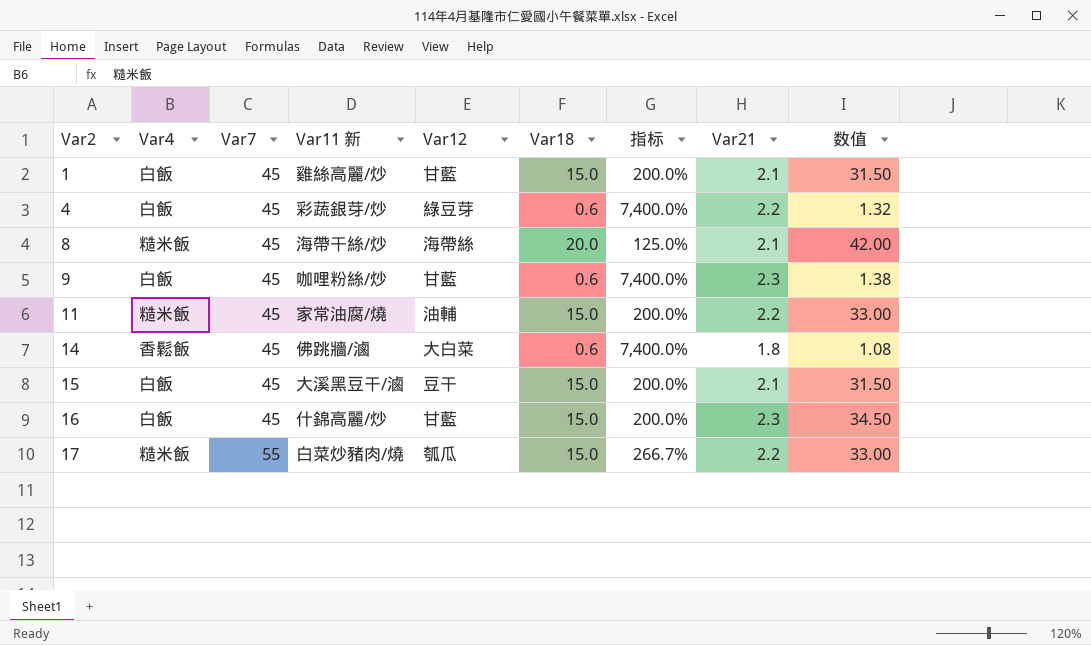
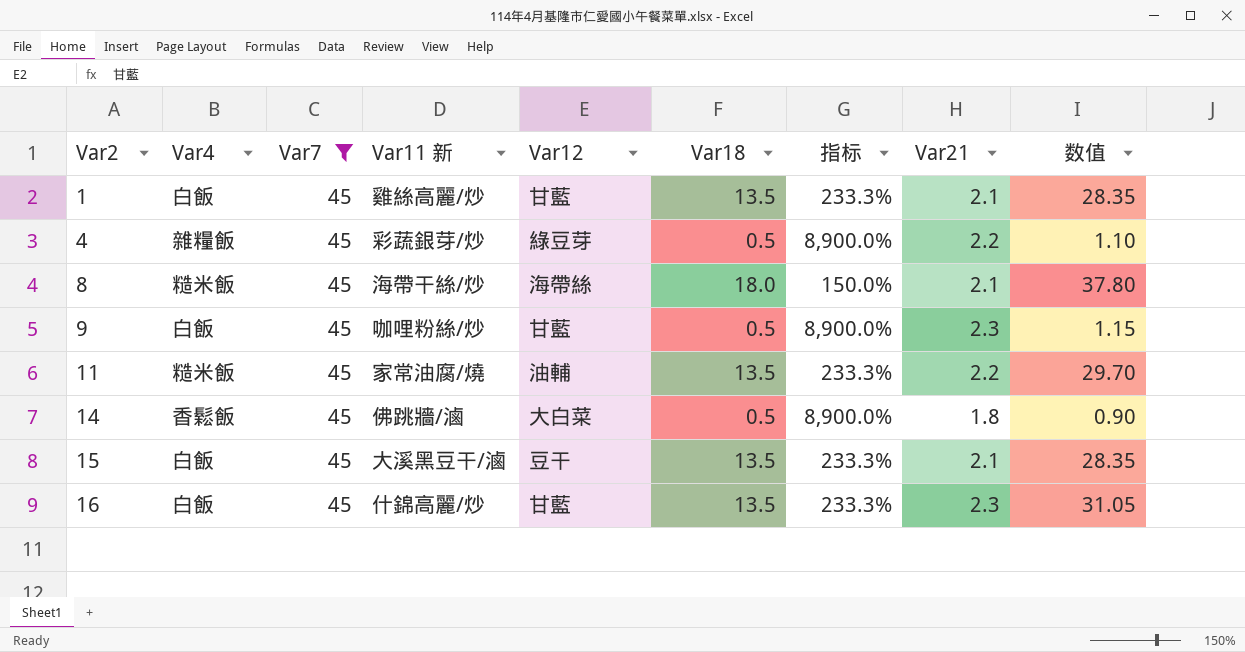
filter: none -> Var7 = 45
1 | Var18: 15.0 -> 13.5
1 | 指标: 200.0% -> 233.3%
1 | 数值: 31.50 -> 28.35
4 | Var4: 白飯 -> 雜糧飯
4 | Var18: 0.6 -> 0.5
4 | 指标: 7,400.0% -> 8,900.0%
4 | 数值: 1.32 -> 1.10
8 | Var18: 20.0 -> 18.0
8 | 指标: 125.0% -> 150.0%
8 | 数值: 42.00 -> 37.80
9 | Var18: 0.6 -> 0.5
9 | 指标: 7,400.0% -> 8,900.0%
9 | 数值: 1.38 -> 1.15
11 | Var18: 15.0 -> 13.5
11 | 指标: 200.0% -> 233.3%
11 | 数值: 33.00 -> 29.70
14 | Var18: 0.6 -> 0.5
14 | 指标: 7,400.0% -> 8,900.0%
14 | 数值: 1.08 -> 0.90
15 | Var18: 15.0 -> 13.5
15 | 指标: 200.0% -> 233.3%
15 | 数值: 31.50 -> 28.35
16 | Var18: 15.0 -> 13.5
16 | 指标: 200.0% -> 233.3%
16 | 数值: 34.50 -> 31.05

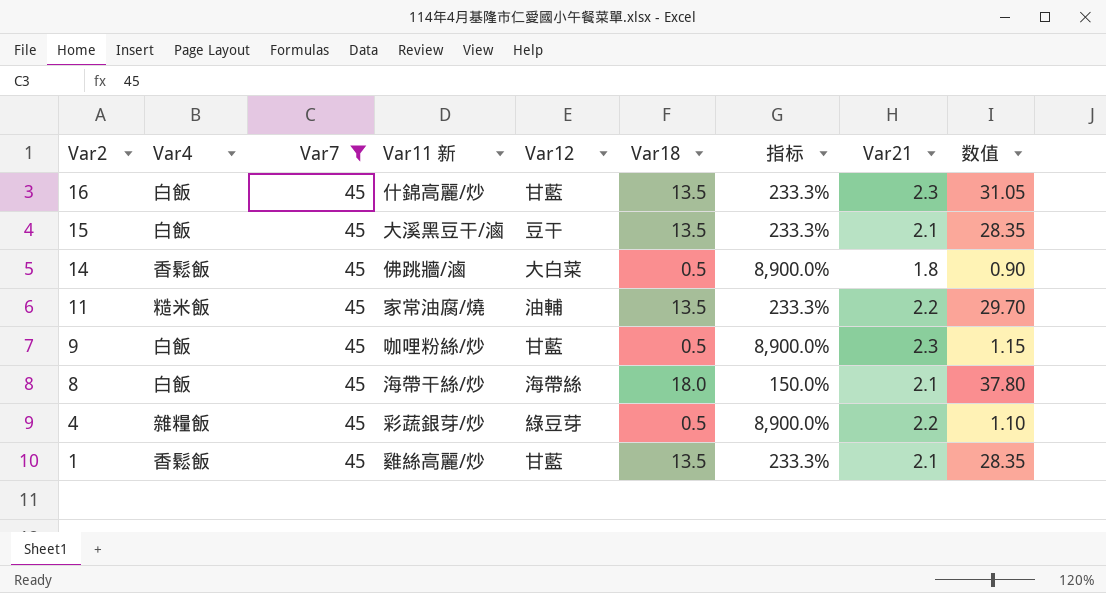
row order: Var2 ascending -> Var2 descending
8 | Var4: 糙米飯 -> 白飯
1 | Var4: 白飯 -> 香鬆飯

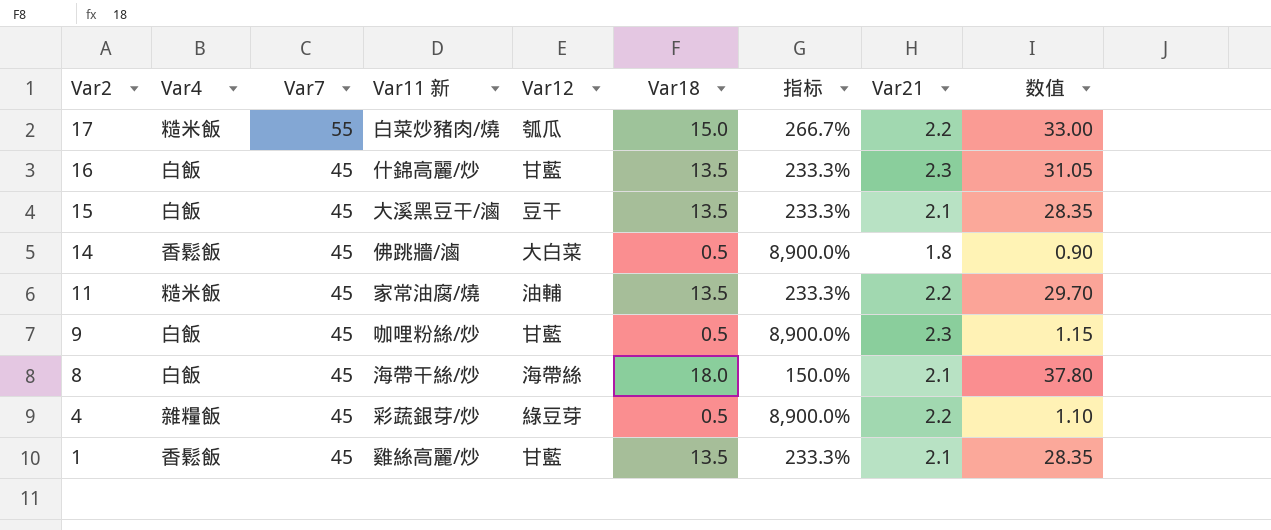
filter: Var7 = 45 -> none

